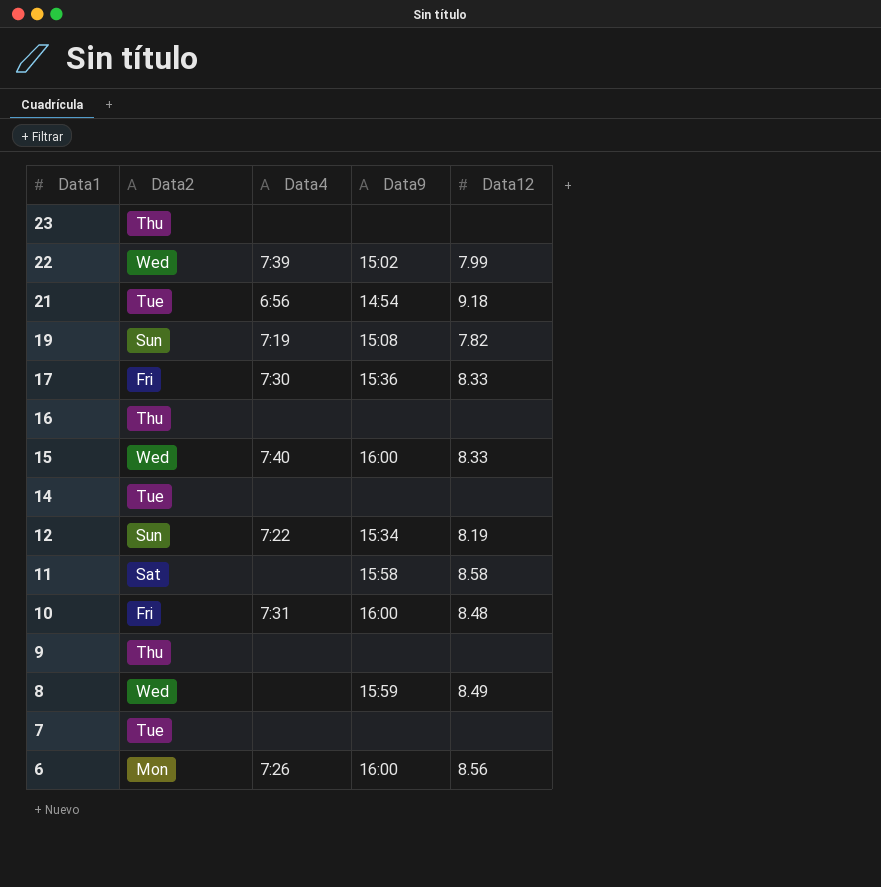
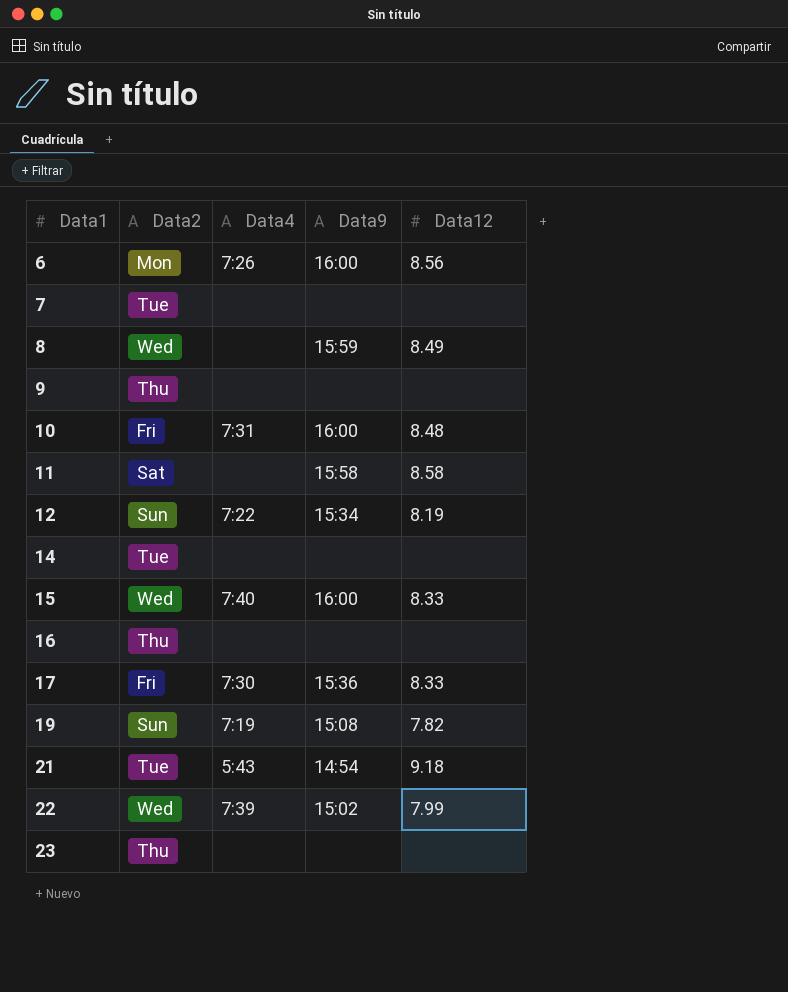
row order: Data1 descending -> Data1 ascending
21 | Data4: 6:56 -> 5:43

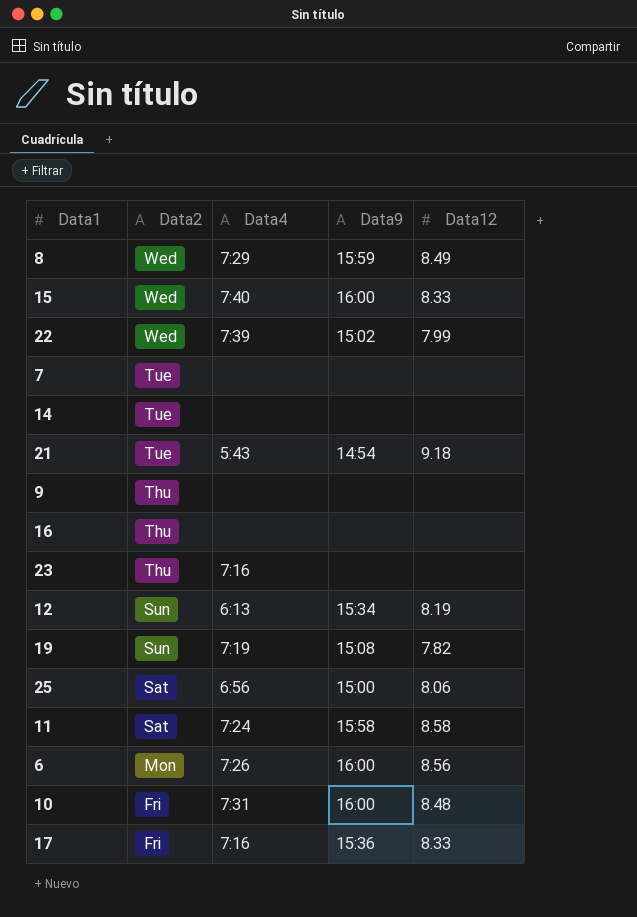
row order: Data1 ascending -> Data2 descending
8 | Data4: none -> 7:29
23 | Data4: none -> 7:16
12 | Data4: 7:22 -> 6:13
row 25: none -> Sat | 6:56 | 15:00 | 8.06
11 | Data4: none -> 7:24
17 | Data4: 7:30 -> 7:16

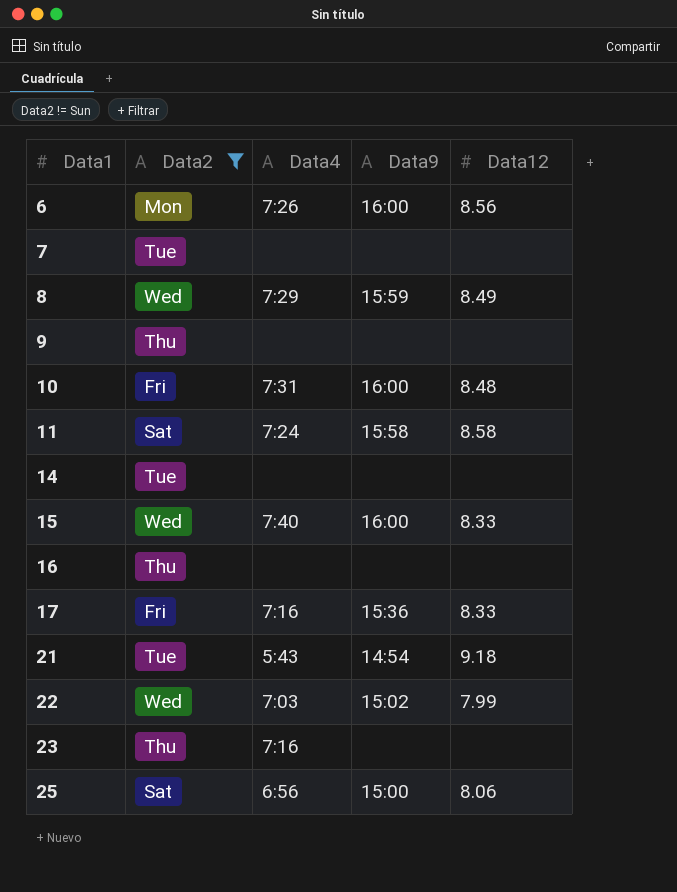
filter: none -> Data2 != Sun
row order: Data2 descending -> Data1 ascending
22 | Data4: 7:39 -> 7:03

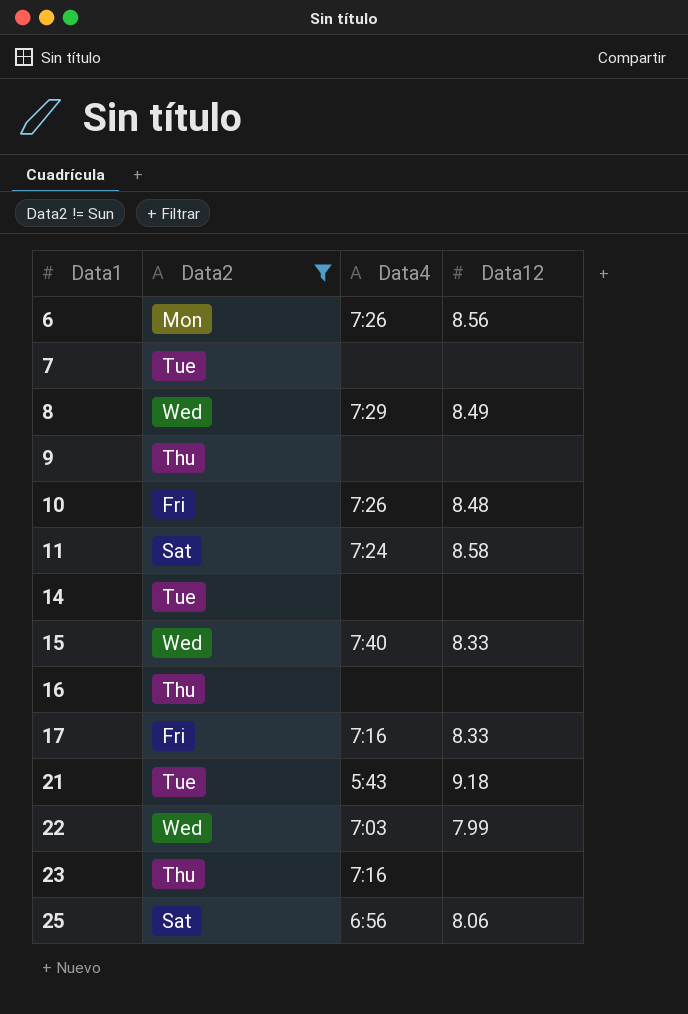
column Data9 | position: 4 -> none
10 | Data4: 7:31 -> 7:26

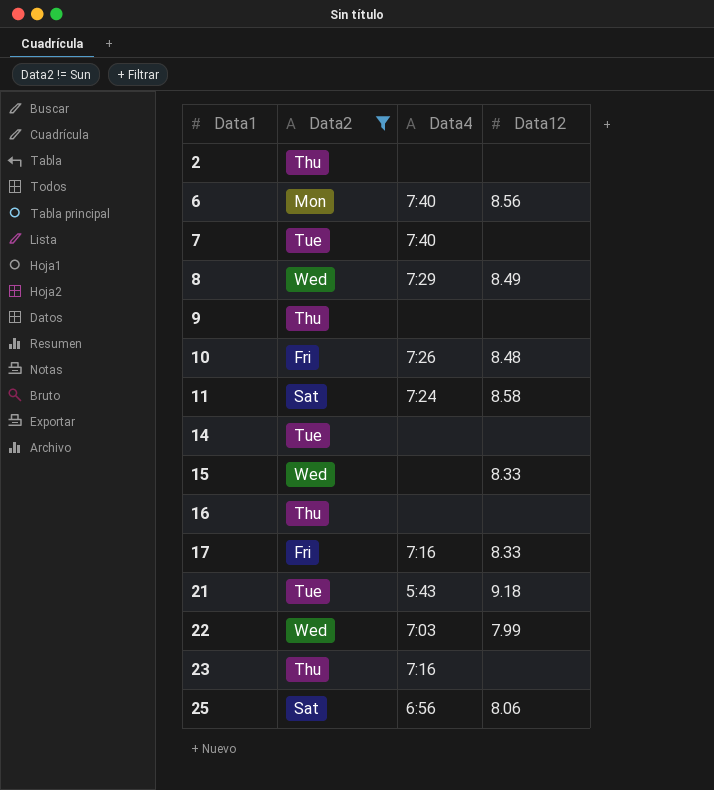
row 2: none -> Thu | none | none
6 | Data4: 7:26 -> 7:40
7 | Data4: none -> 7:40
15 | Data4: 7:40 -> none

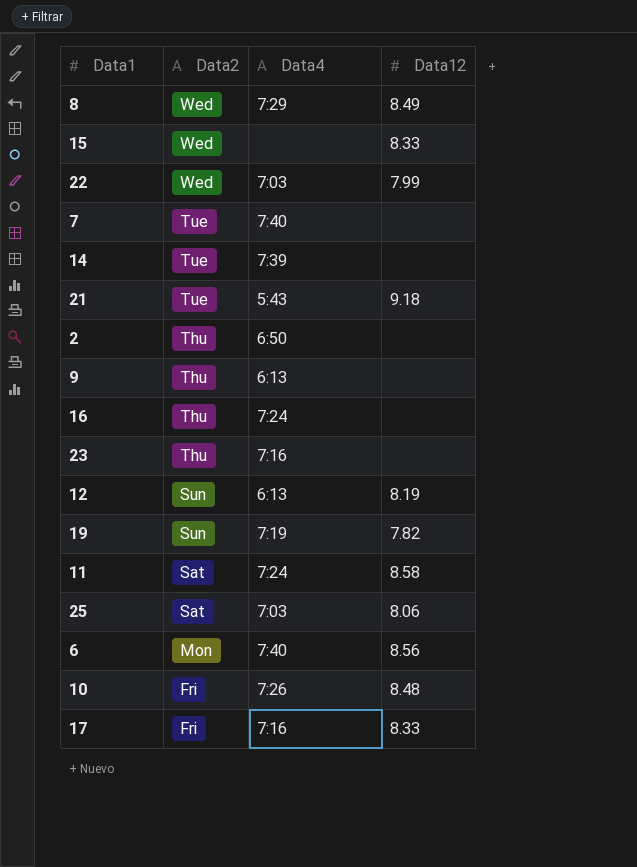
filter: Data2 != Sun -> none
row order: Data1 ascending -> Data2 descending
14 | Data4: none -> 7:39
2 | Data4: none -> 6:50
9 | Data4: none -> 6:13
16 | Data4: none -> 7:24
25 | Data4: 6:56 -> 7:03

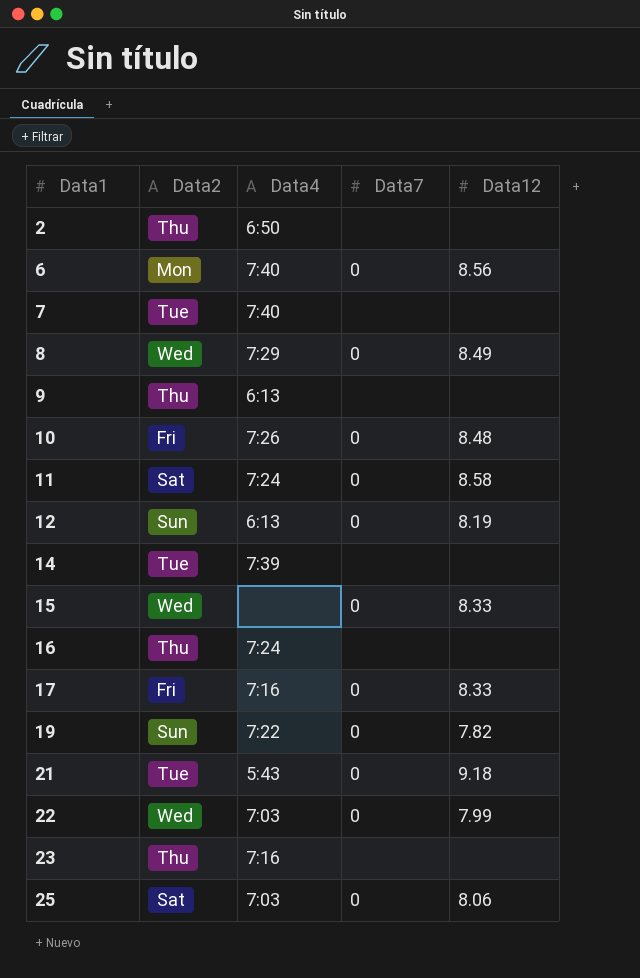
row order: Data2 descending -> Data1 ascending
column Data7 | position: none -> 4
19 | Data4: 7:19 -> 7:22

